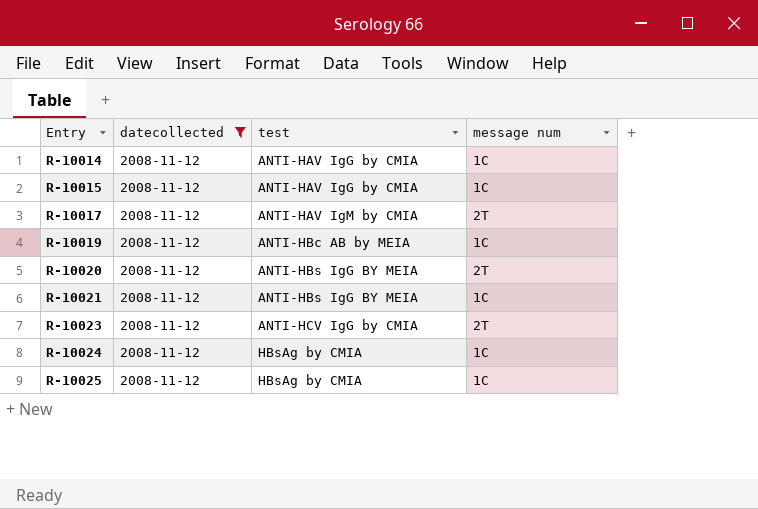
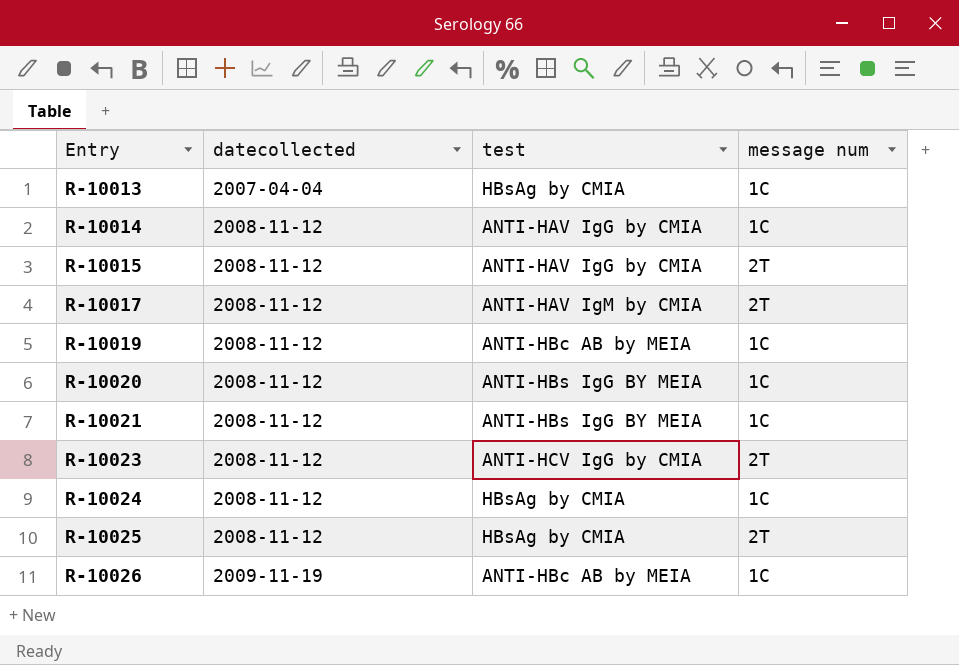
filter: datecollected = 2008-11-12 -> none
R-10015 | message num: 1C -> 2T
R-10020 | message num: 2T -> 1C
R-10025 | message num: 1C -> 2T

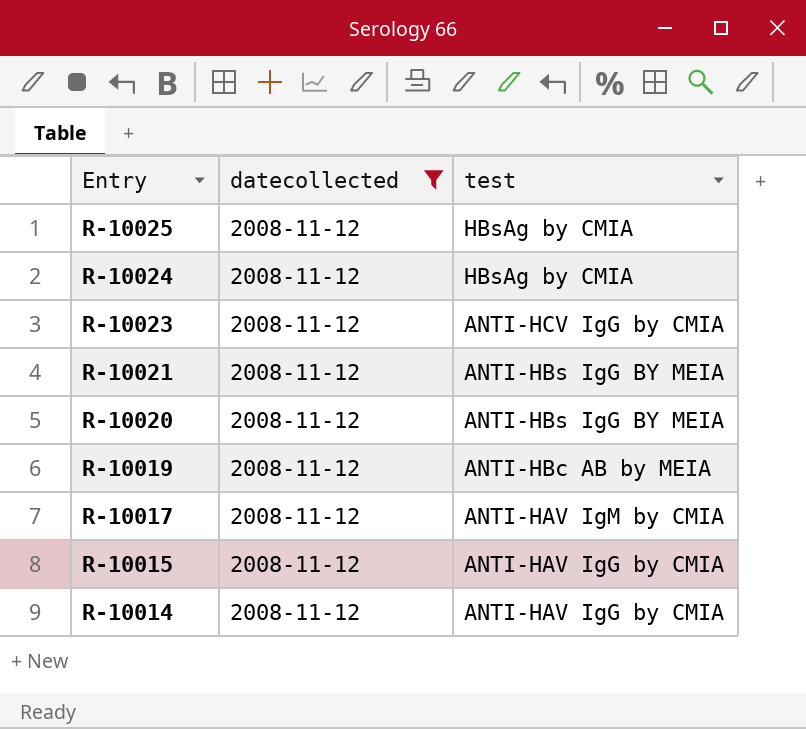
filter: none -> datecollected = 2008-11-12
row order: Entry ascending -> Entry descending
column message num | position: 4 -> none

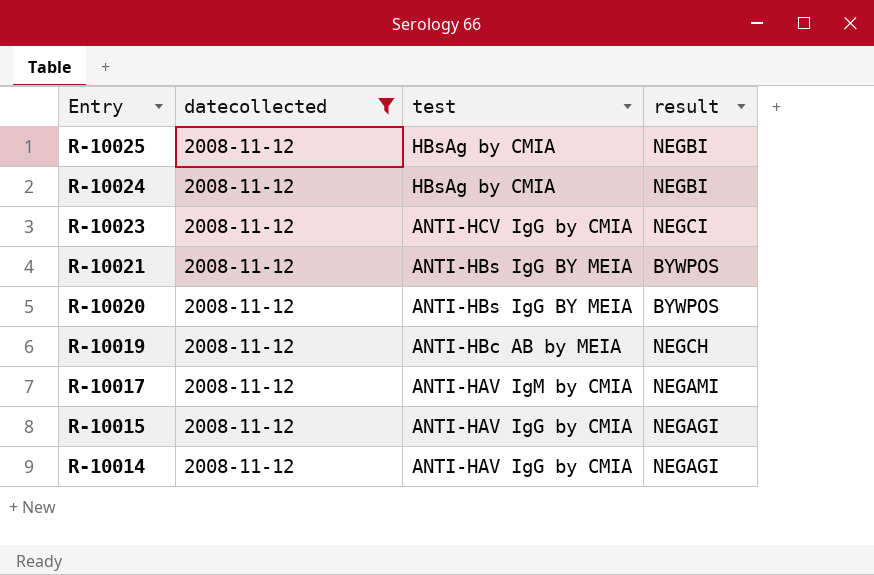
column result | position: none -> 4

